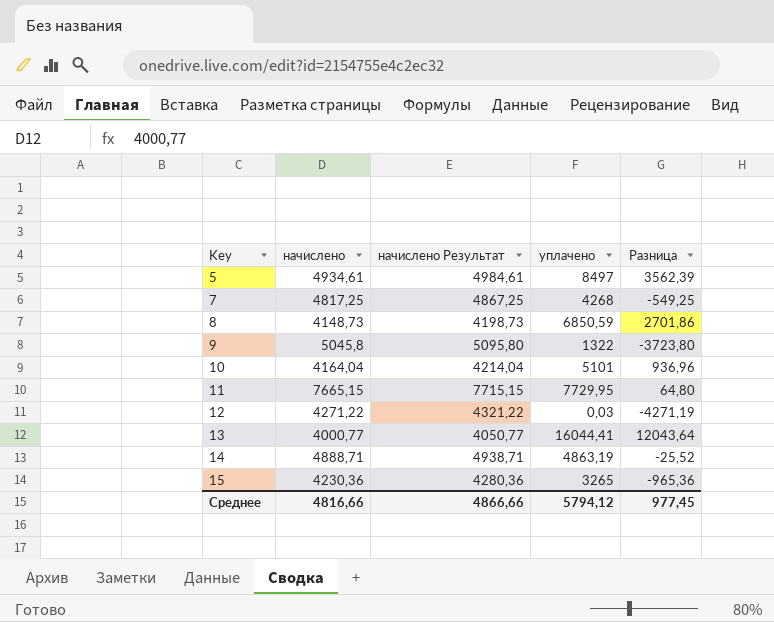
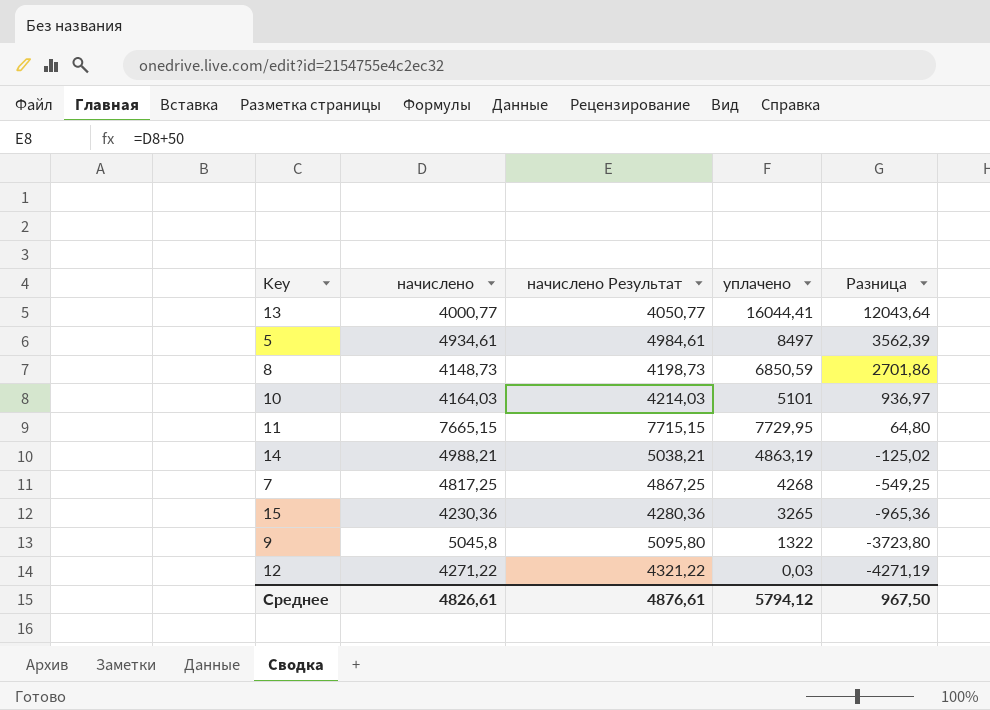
row order: Key ascending -> Разница descending
10 | начислено: 4164,04 -> 4164,03
10 | начислено Результат: 4214,04 -> 4214,03
10 | Разница: 936,96 -> 936,97
14 | начислено: 4888,71 -> 4988,21
14 | начислено Результат: 4938,71 -> 5038,21
14 | Разница: -25,52 -> -125,02
Среднее | начислено: 4816,66 -> 4826,61
Среднее | начислено Результат: 4866,66 -> 4876,61
Среднее | Разница: 977,45 -> 967,50

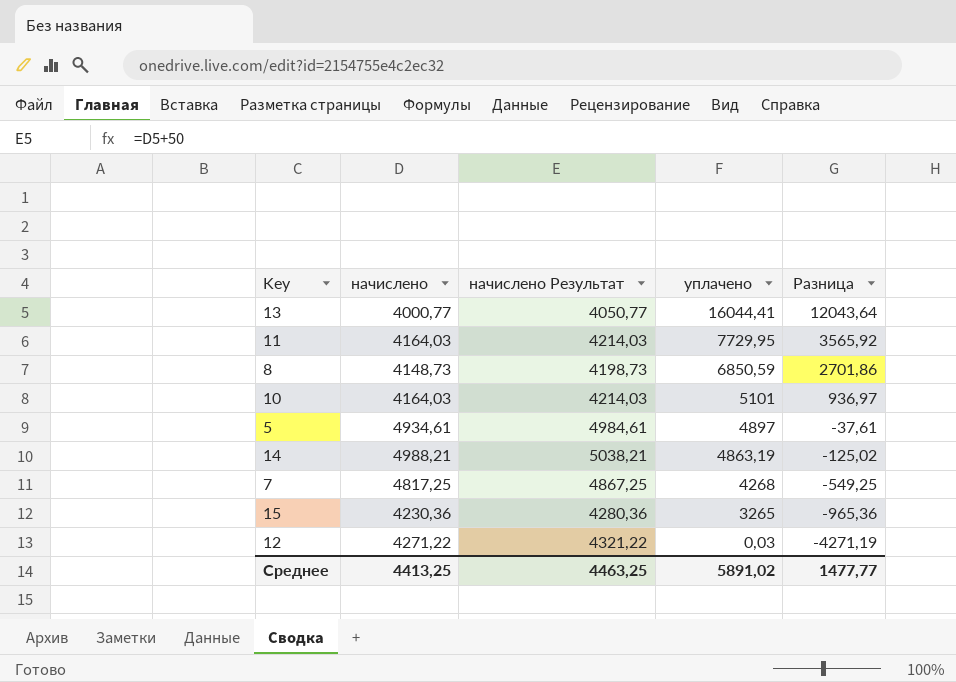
row order: Разница descending -> уплачено descending
row 9: 5045,8 | 5095,80 | 1322 | -3723,80 -> none
11 | начислено: 7665,15 -> 4164,03
11 | начислено Результат: 7715,15 -> 4214,03
11 | Разница: 64,80 -> 3565,92
5 | уплачено: 8497 -> 4897
5 | Разница: 3562,39 -> -37,61
Среднее | начислено: 4826,61 -> 4413,25
Среднее | начислено Результат: 4876,61 -> 4463,25
Среднее | уплачено: 5794,12 -> 5891,02
Среднее | Разница: 967,50 -> 1477,77

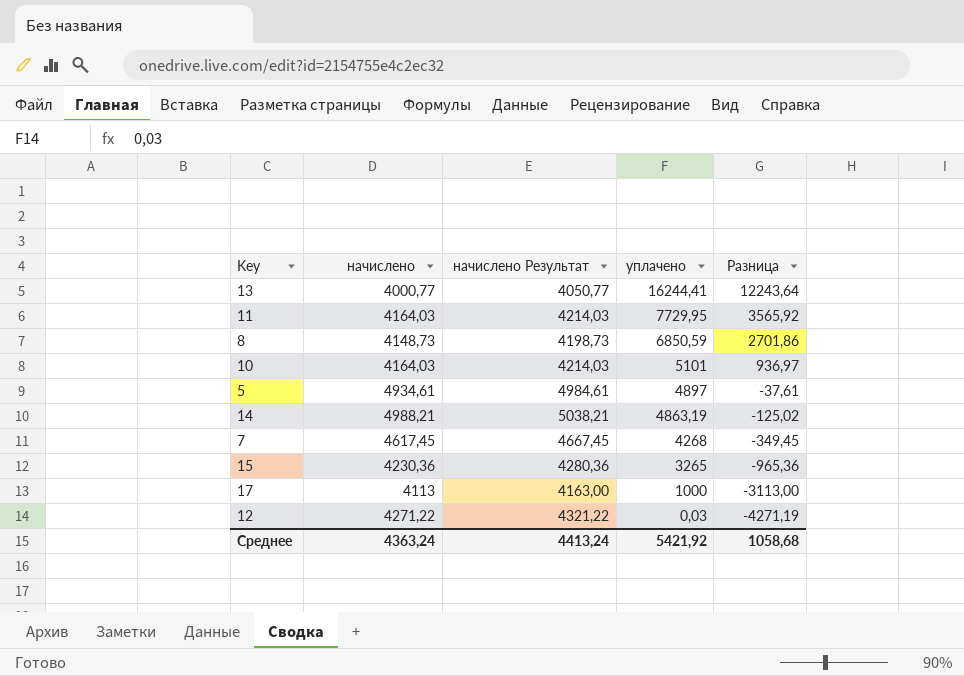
13 | уплачено: 16044,41 -> 16244,41
13 | Разница: 12043,64 -> 12243,64
7 | начислено: 4817,25 -> 4617,45
7 | начислено Результат: 4867,25 -> 4667,45
7 | Разница: -549,25 -> -349,45
row 17: none -> 4113 | 4163,00 | 1000 | -3113,00
Среднее | начислено: 4413,25 -> 4363,24
Среднее | начислено Результат: 4463,25 -> 4413,24
Среднее | уплачено: 5891,02 -> 5421,92
Среднее | Разница: 1477,77 -> 1058,68

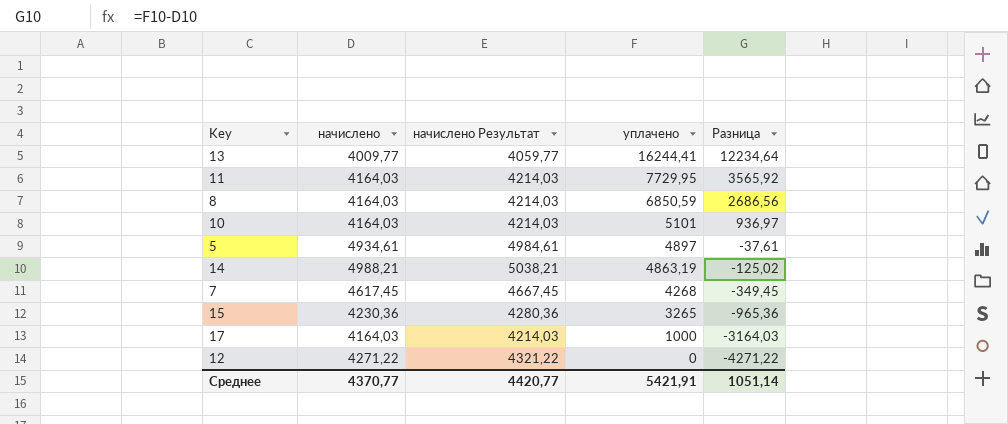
13 | начислено: 4000,77 -> 4009,77
13 | начислено Результат: 4050,77 -> 4059,77
13 | Разница: 12243,64 -> 12234,64
8 | начислено: 4148,73 -> 4164,03
8 | начислено Результат: 4198,73 -> 4214,03
8 | Разница: 2701,86 -> 2686,56
17 | начислено: 4113 -> 4164,03
17 | начислено Результат: 4163,00 -> 4214,03
17 | Разница: -3113,00 -> -3164,03
12 | уплачено: 0,03 -> 0
12 | Разница: -4271,19 -> -4271,22
Среднее | начислено: 4363,24 -> 4370,77
Среднее | начислено Результат: 4413,24 -> 4420,77
Среднее | уплачено: 5421,92 -> 5421,91
Среднее | Разница: 1058,68 -> 1051,14

